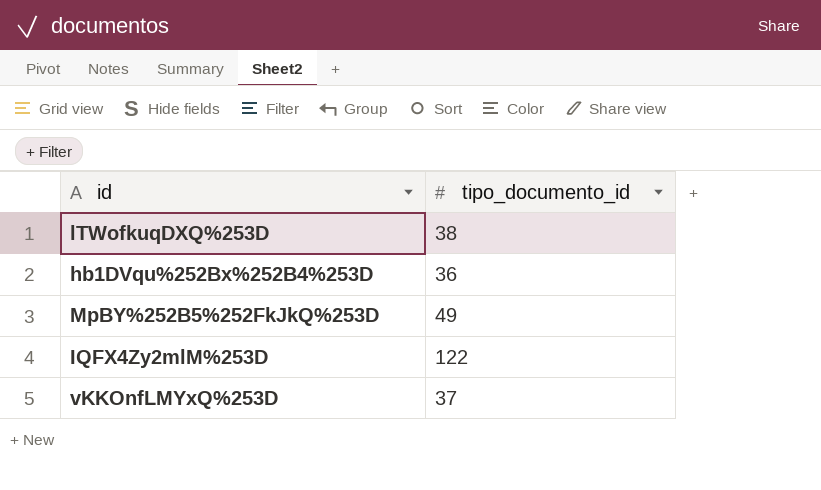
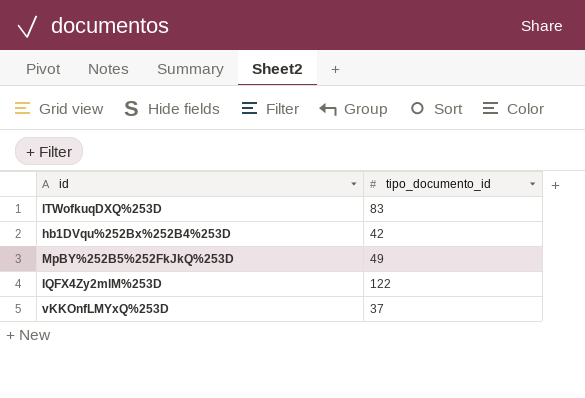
lTWofkuqDXQ%253D | tipo_documento_id: 38 -> 83
hb1DVqu%252Bx%252B4%253D | tipo_documento_id: 36 -> 42

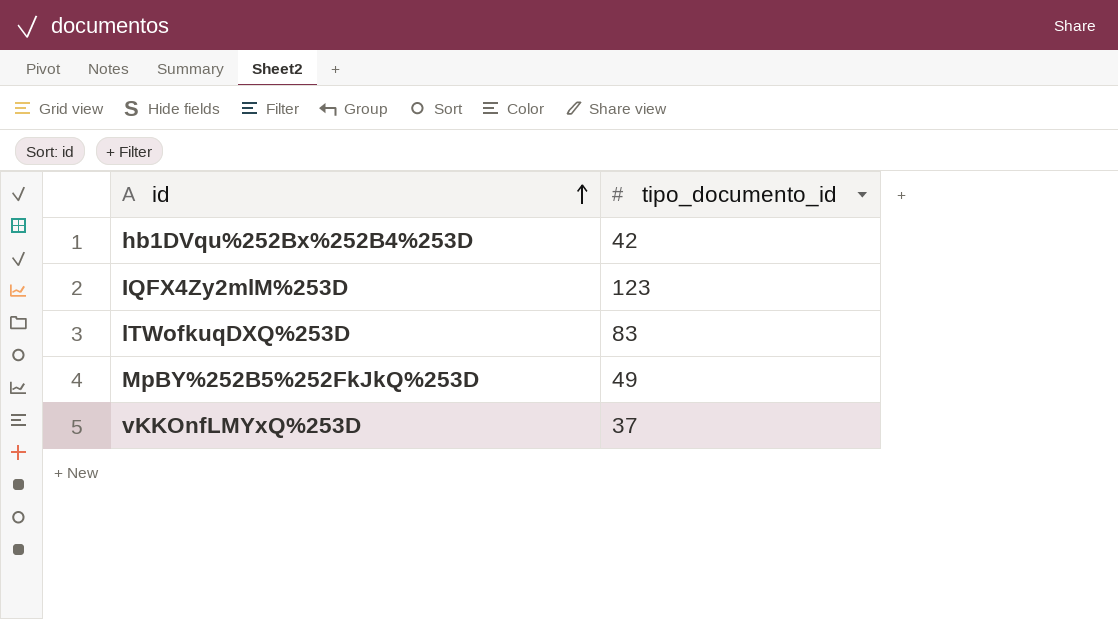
row order: none -> id ascending
IQFX4Zy2mlM%253D | tipo_documento_id: 122 -> 123

